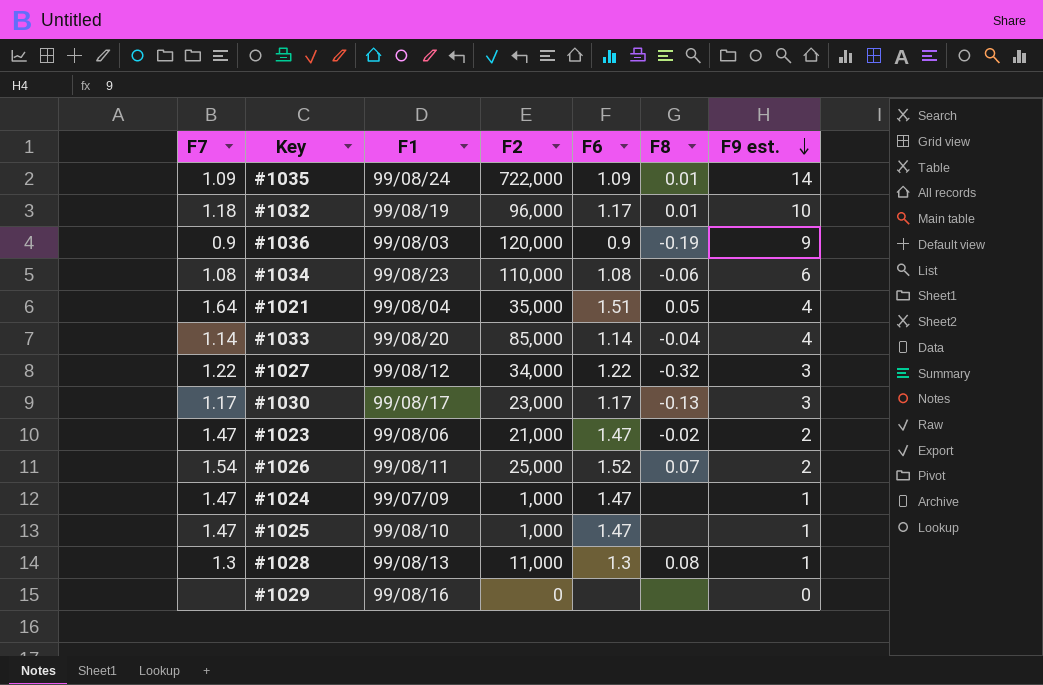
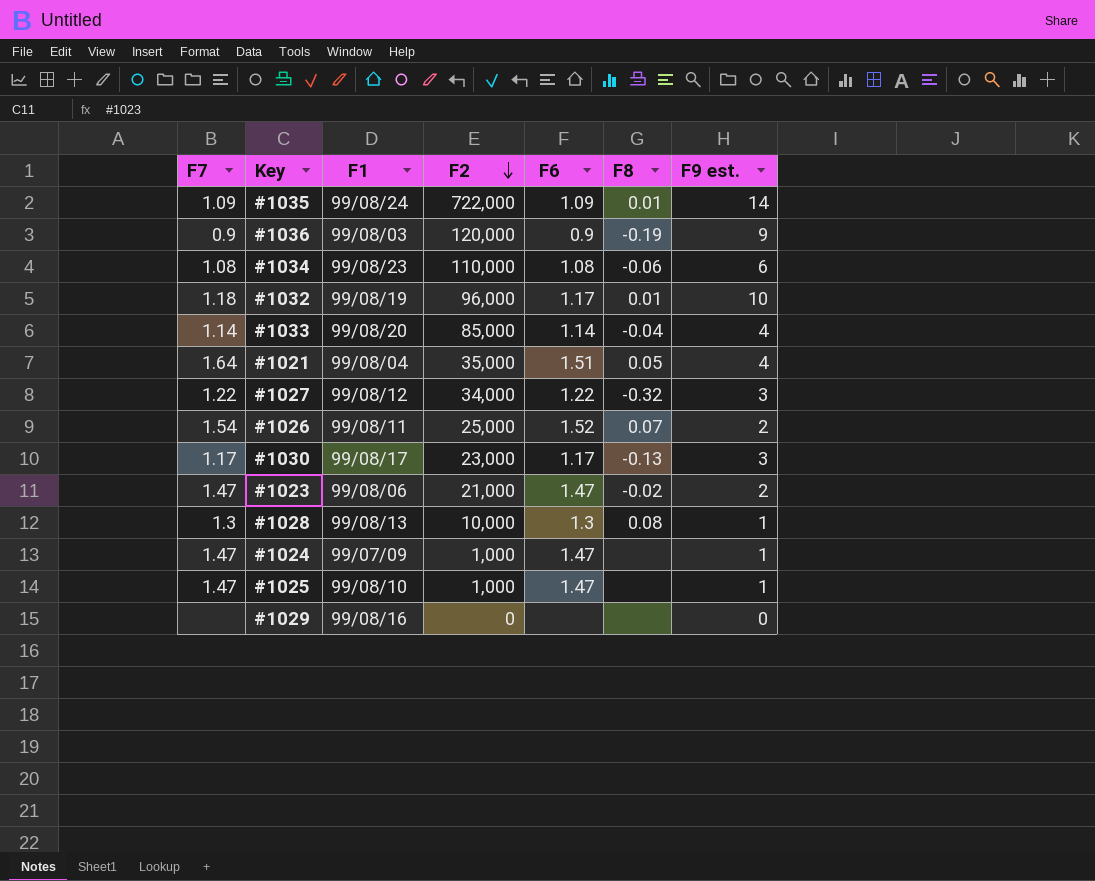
row order: F9 est. descending -> F2 descending
#1028 | F2: 11,000 -> 10,000

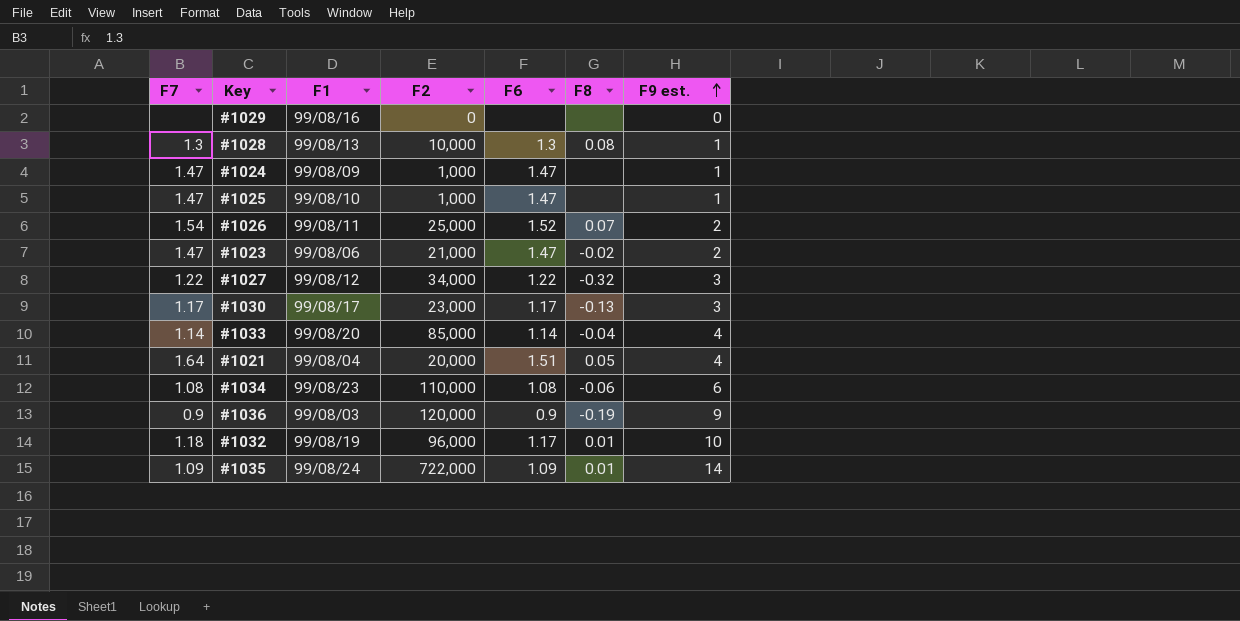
row order: F2 descending -> F9 est. ascending
#1024 | F1: 99/07/09 -> 99/08/09
#1021 | F2: 35,000 -> 20,000

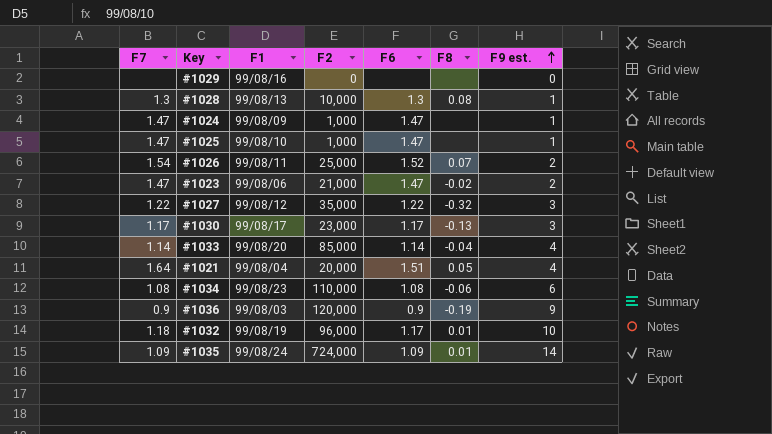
#1027 | F2: 34,000 -> 35,000
#1035 | F2: 722,000 -> 724,000

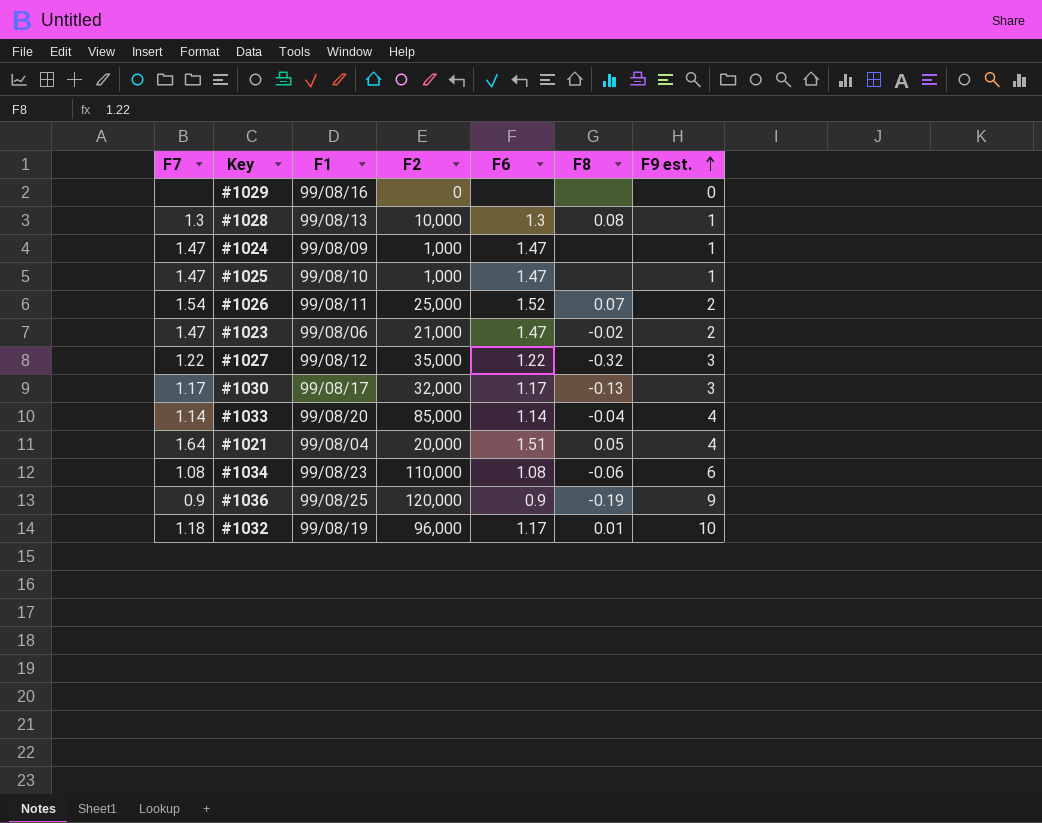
row #1035: 1.09 | 99/08/24 | 724,000 | 1.09 | 0.01 | 14 -> none
#1030 | F2: 23,000 -> 32,000
#1036 | F1: 99/08/03 -> 99/08/25

